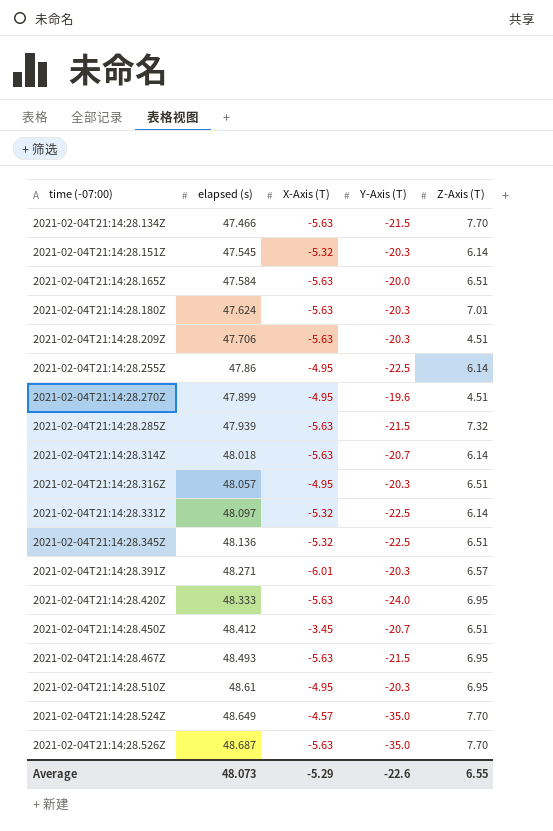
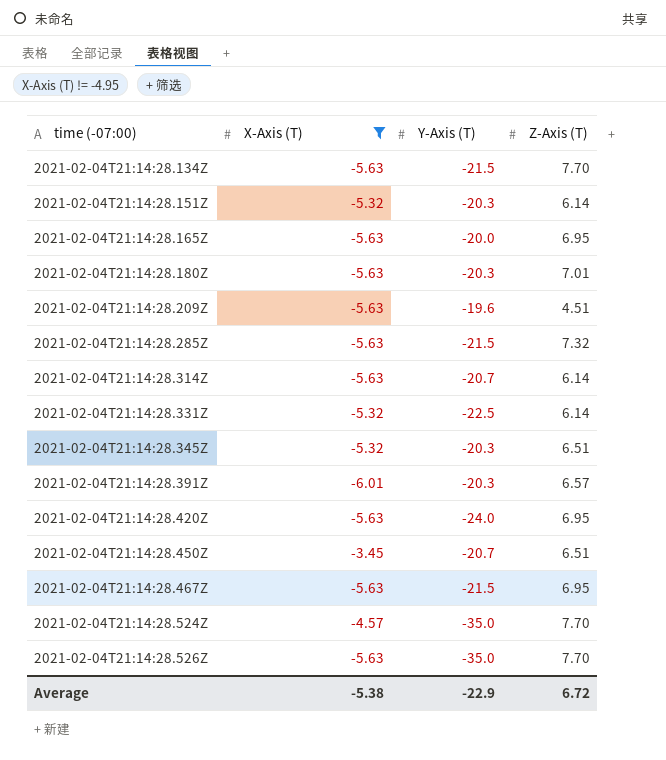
filter: none -> X-Axis (T) != -4.95
column elapsed (s) | position: 2 -> none
2021-02-04T21:14:28.165Z | Z-Axis (T): 6.51 -> 6.95
2021-02-04T21:14:28.209Z | Y-Axis (T): -20.3 -> -19.6
2021-02-04T21:14:28.345Z | Y-Axis (T): -22.5 -> -20.3
Average | X-Axis (T): -5.29 -> -5.38
Average | Y-Axis (T): -22.6 -> -22.9
Average | Z-Axis (T): 6.55 -> 6.72

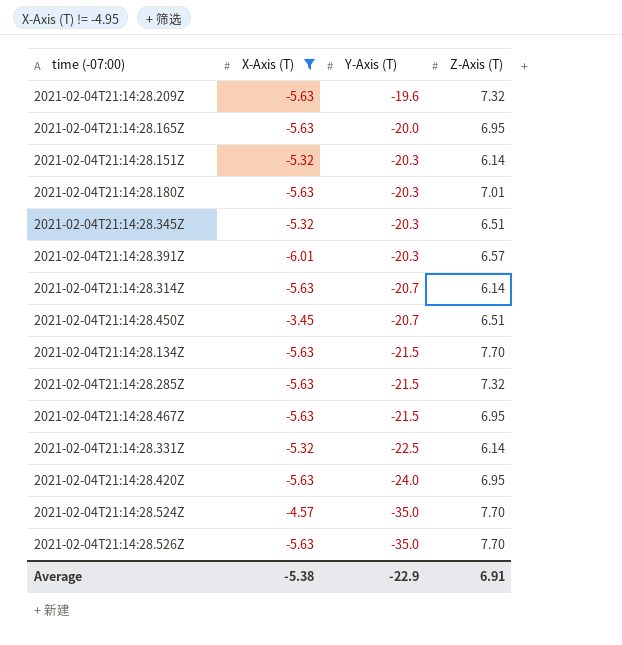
row order: time (-07:00) ascending -> Y-Axis (T) descending
2021-02-04T21:14:28.209Z | Z-Axis (T): 4.51 -> 7.32
Average | Z-Axis (T): 6.72 -> 6.91

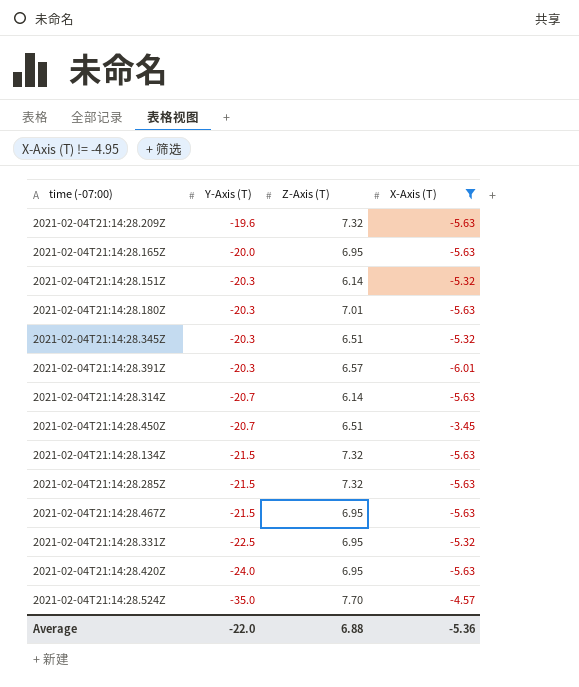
column X-Axis (T) | position: 2 -> 4
row 2021-02-04T21:14:28.526Z: -5.63 | -35.0 | 7.70 -> none
2021-02-04T21:14:28.134Z | Z-Axis (T): 7.70 -> 7.32
2021-02-04T21:14:28.331Z | Z-Axis (T): 6.14 -> 6.95
Average | Y-Axis (T): -22.9 -> -22.0
Average | Z-Axis (T): 6.91 -> 6.88
Average | X-Axis (T): -5.38 -> -5.36

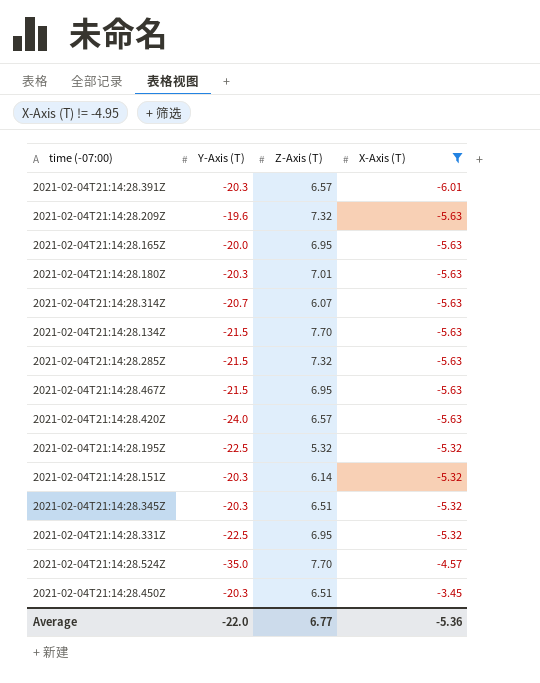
row order: Y-Axis (T) descending -> X-Axis (T) ascending
2021-02-04T21:14:28.314Z | Z-Axis (T): 6.14 -> 6.07
2021-02-04T21:14:28.134Z | Z-Axis (T): 7.32 -> 7.70
2021-02-04T21:14:28.420Z | Z-Axis (T): 6.95 -> 6.57
row 2021-02-04T21:14:28.195Z: none -> -22.5 | 5.32 | -5.32
2021-02-04T21:14:28.450Z | Y-Axis (T): -20.7 -> -20.3
Average | Z-Axis (T): 6.88 -> 6.77

